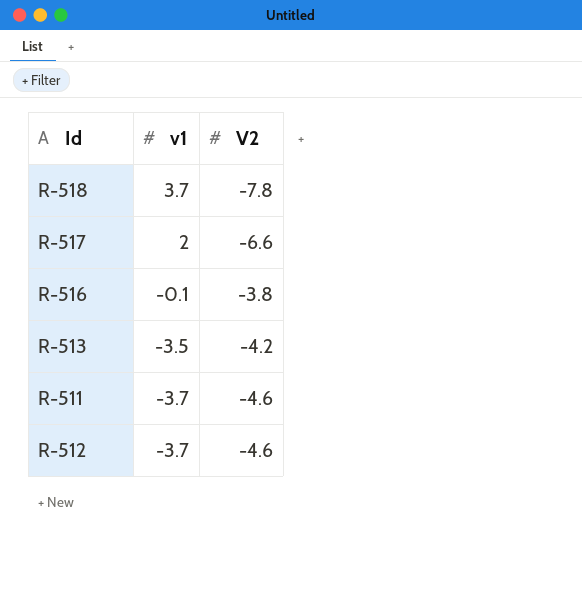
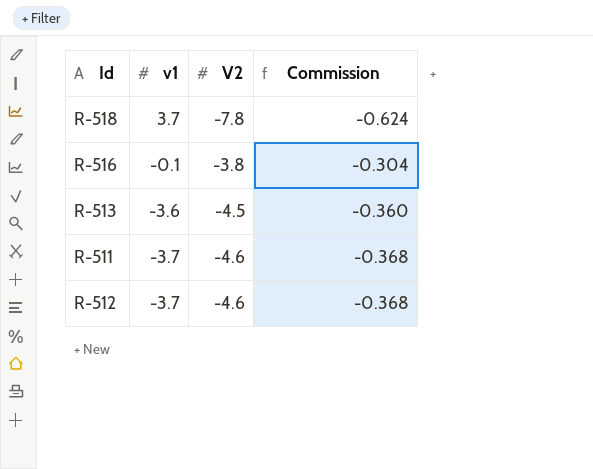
column Commission | formula: none -> [V2] * 0.08
row R-517: 2 | -6.6 -> none
R-513 | v1: -3.5 -> -3.6
R-513 | V2: -4.2 -> -4.5

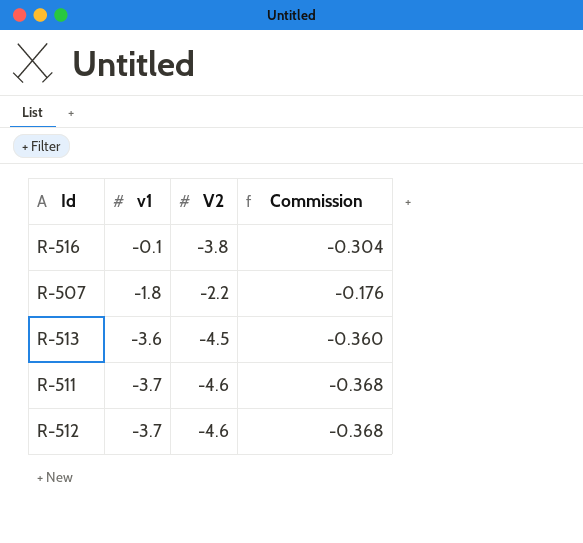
row R-518: 3.7 | -7.8 | -0.624 -> none
row R-507: none -> -1.8 | -2.2 | -0.176

